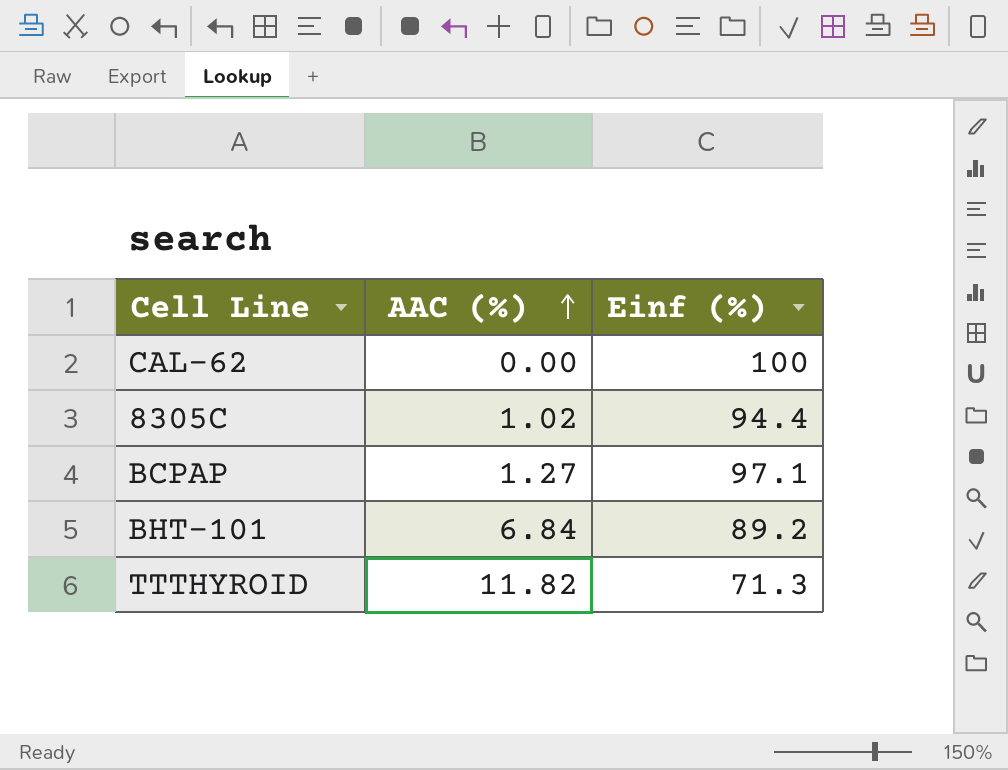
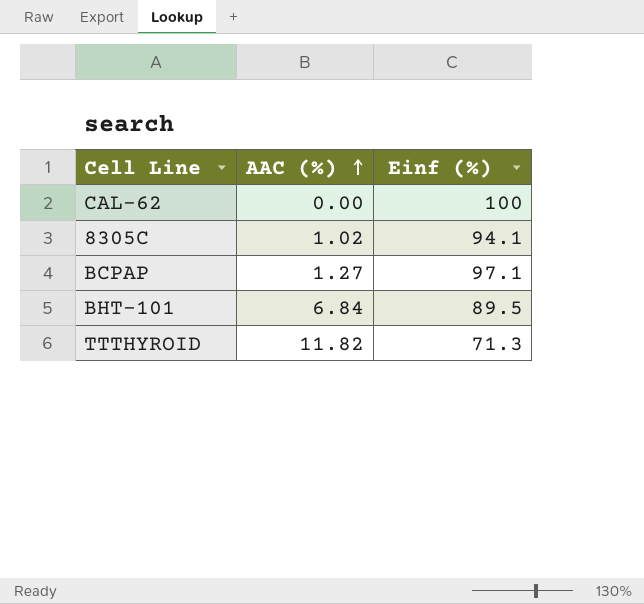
8305C | Einf (%): 94.4 -> 94.1
BHT-101 | Einf (%): 89.2 -> 89.5

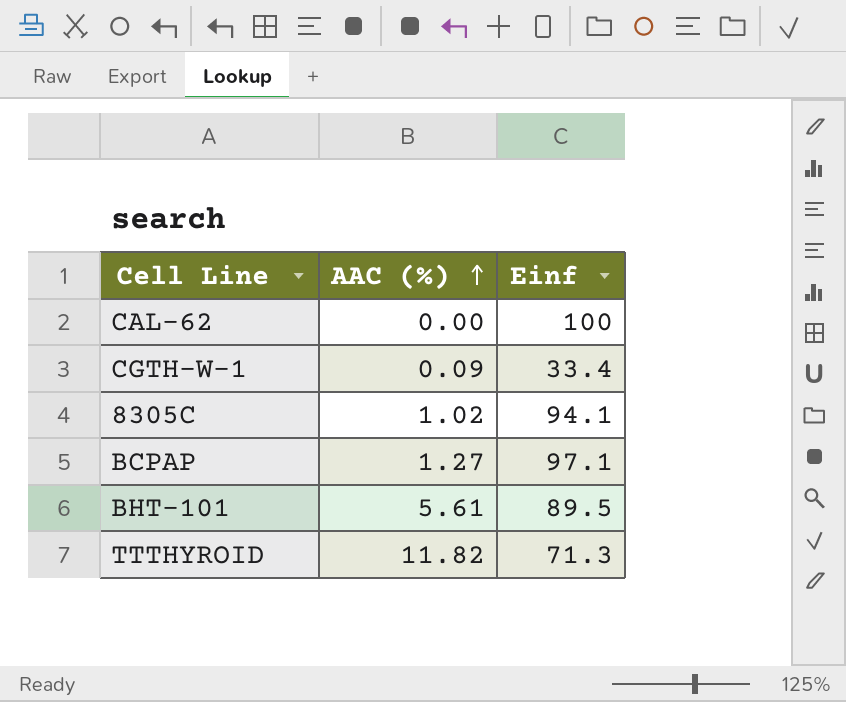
column name: Einf (%) -> Einf
row CGTH-W-1: none -> 0.09 | 33.4
BHT-101 | AAC (%): 6.84 -> 5.61

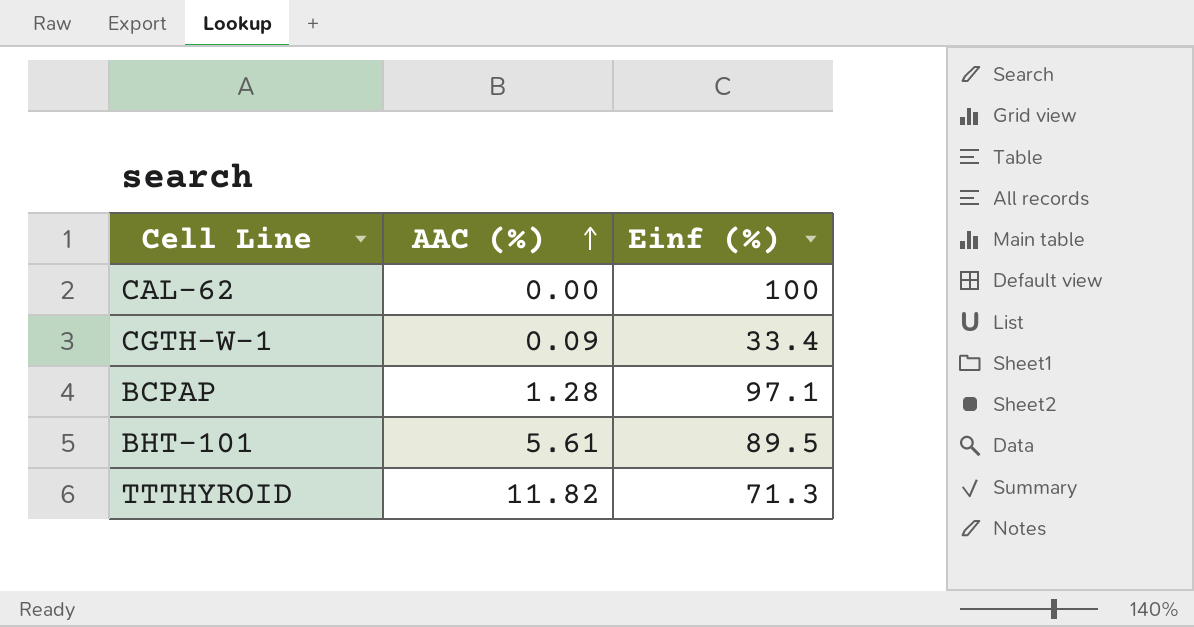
column name: Einf -> Einf (%)
row 8305C: 1.02 | 94.1 -> none
BCPAP | AAC (%): 1.27 -> 1.28

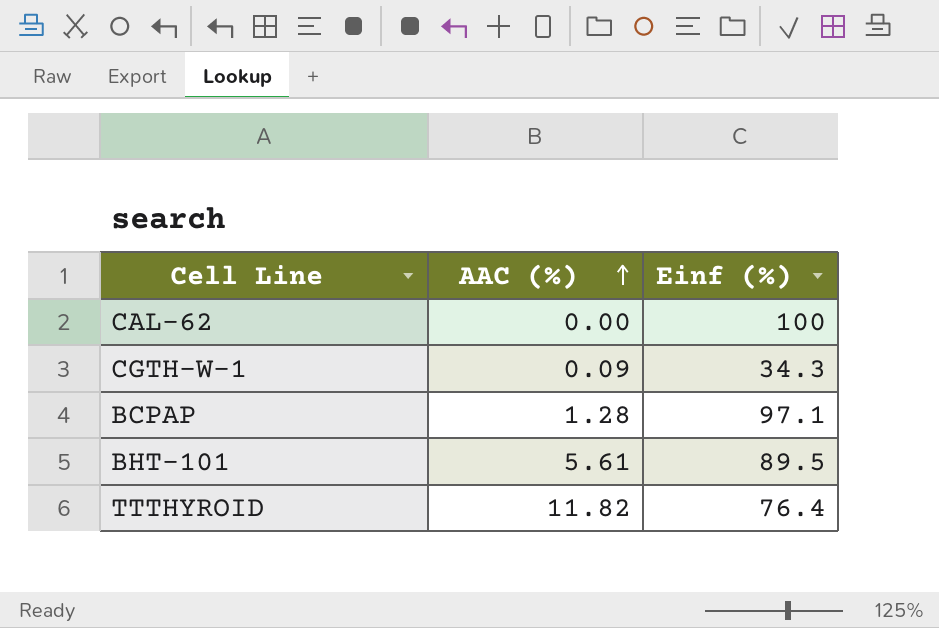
CGTH-W-1 | Einf (%): 33.4 -> 34.3
TTTHYROID | Einf (%): 71.3 -> 76.4

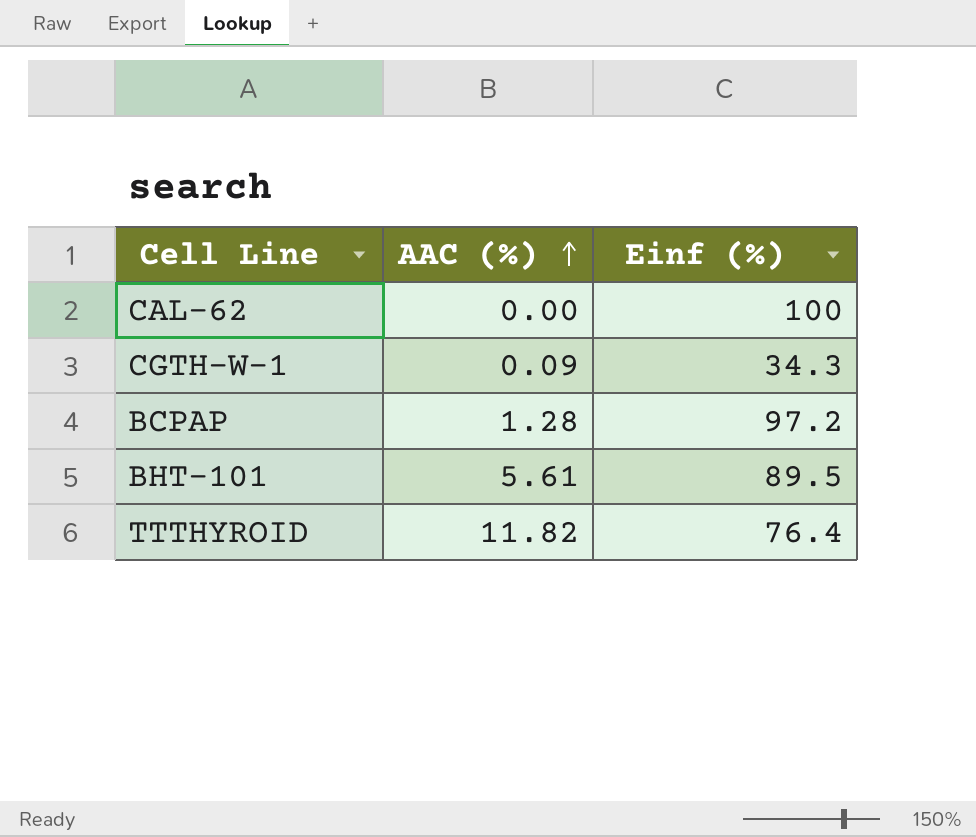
BCPAP | Einf (%): 97.1 -> 97.2

